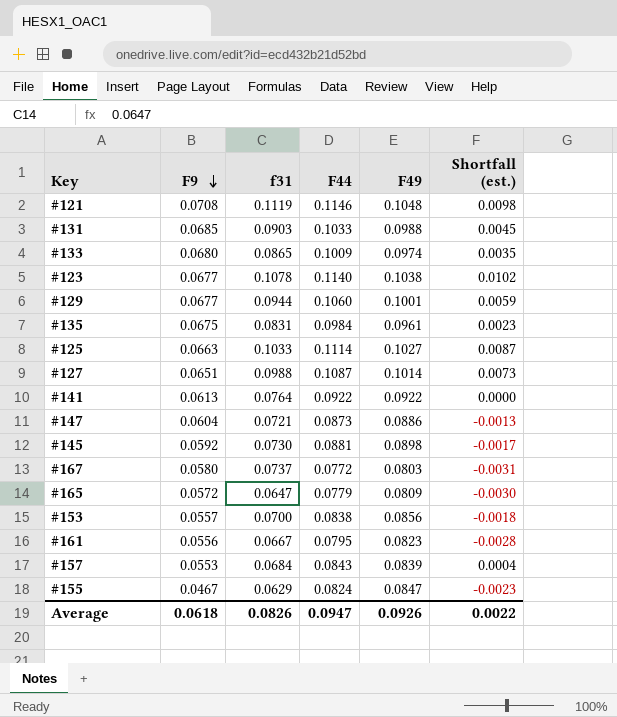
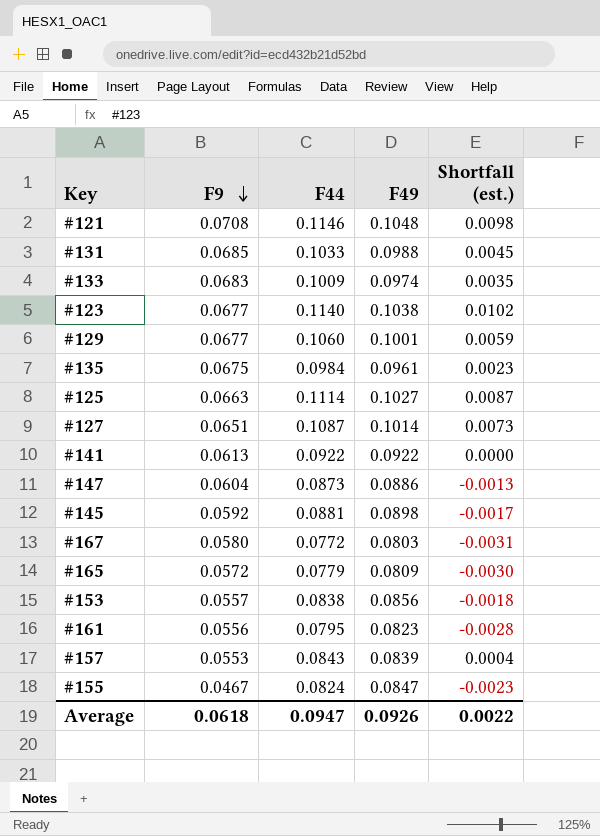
column f31 | position: 3 -> none
#133 | F9: 0.0680 -> 0.0683

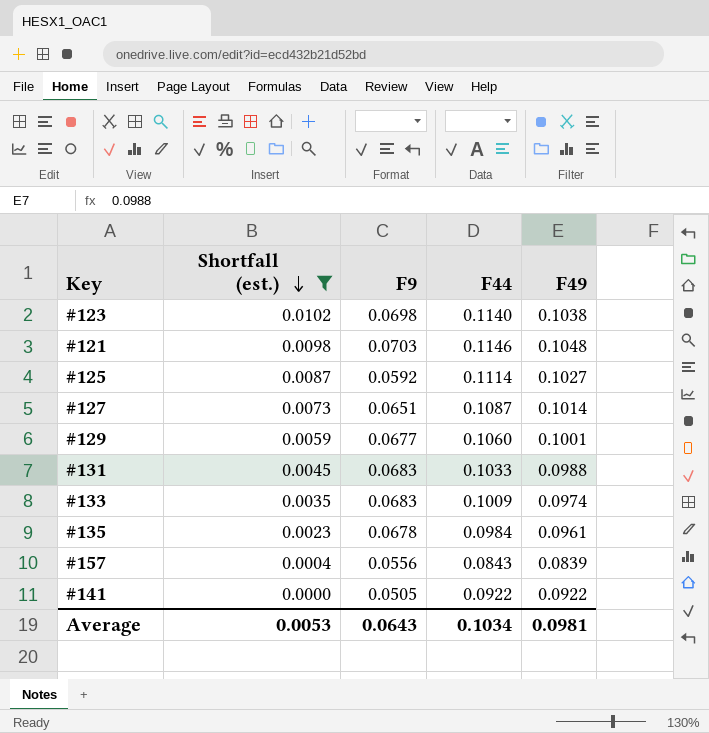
filter: none -> Shortfall (est.) >= 0.0000
row order: F9 descending -> Shortfall (est.) descending
column Shortfall (est.) | position: 5 -> 2
#123 | F9: 0.0677 -> 0.0698
#121 | F9: 0.0708 -> 0.0703
#125 | F9: 0.0663 -> 0.0592
#131 | F9: 0.0685 -> 0.0683
#135 | F9: 0.0675 -> 0.0678
#157 | F9: 0.0553 -> 0.0556
#141 | F9: 0.0613 -> 0.0505
Average | Shortfall (est.): 0.0022 -> 0.0053
Average | F9: 0.0618 -> 0.0643
Average | F44: 0.0947 -> 0.1034
Average | F49: 0.0926 -> 0.0981

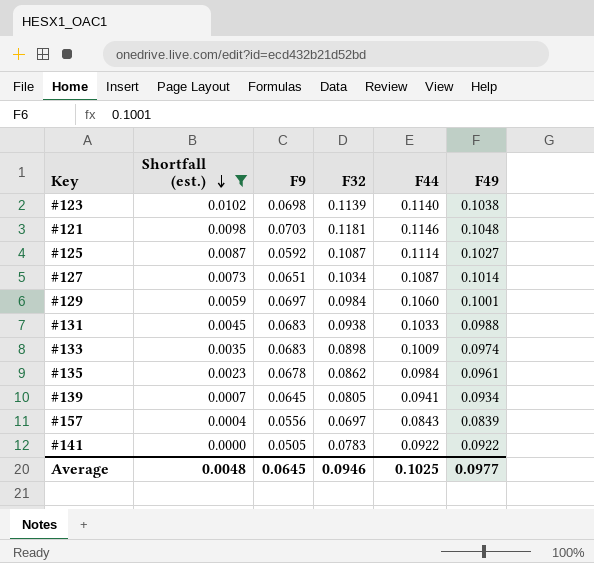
column F32 | position: none -> 4
#129 | F9: 0.0677 -> 0.0697
row #139: none -> 0.0007 | 0.0645 | 0.0805 | 0.0941 | 0.0934
Average | Shortfall (est.): 0.0053 -> 0.0048
Average | F9: 0.0643 -> 0.0645
Average | F44: 0.1034 -> 0.1025
Average | F49: 0.0981 -> 0.0977

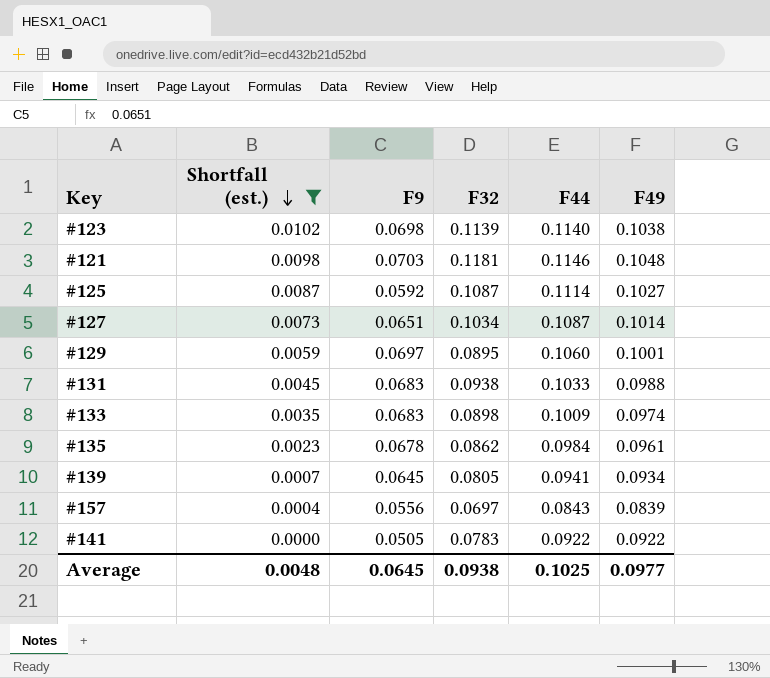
#129 | F32: 0.0984 -> 0.0895
Average | F32: 0.0946 -> 0.0938

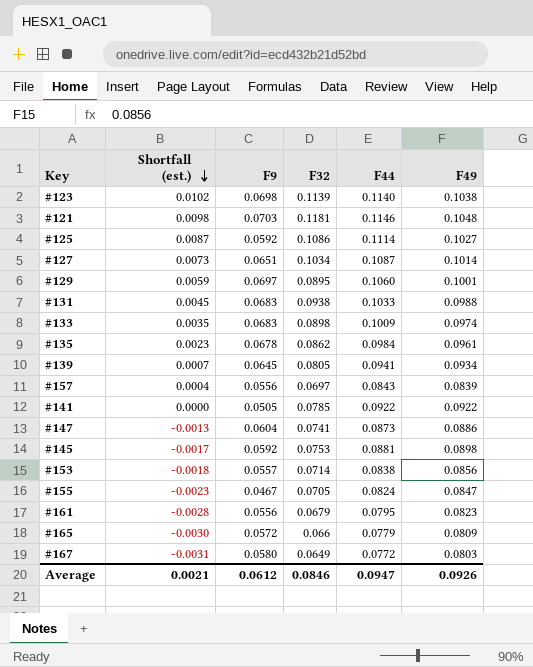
filter: Shortfall (est.) >= 0.0000 -> none
#125 | F32: 0.1087 -> 0.1086
#141 | F32: 0.0783 -> 0.0785
Average | Shortfall (est.): 0.0048 -> 0.0021
Average | F9: 0.0645 -> 0.0612
Average | F32: 0.0938 -> 0.0846
Average | F44: 0.1025 -> 0.0947
Average | F49: 0.0977 -> 0.0926

